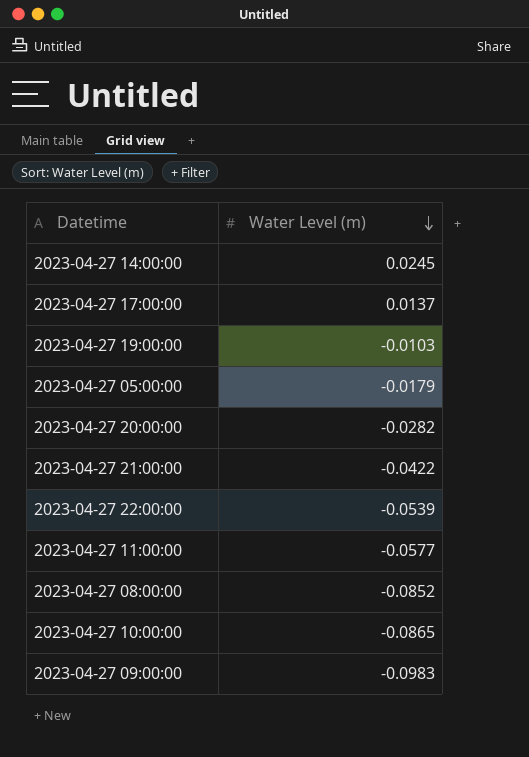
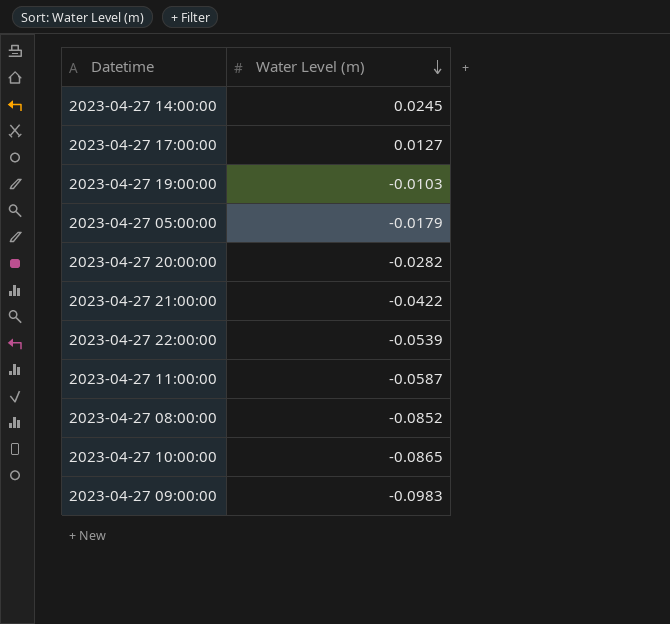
2023-04-27 17:00:00 | Water Level (m): 0.0137 -> 0.0127
2023-04-27 11:00:00 | Water Level (m): -0.0577 -> -0.0587

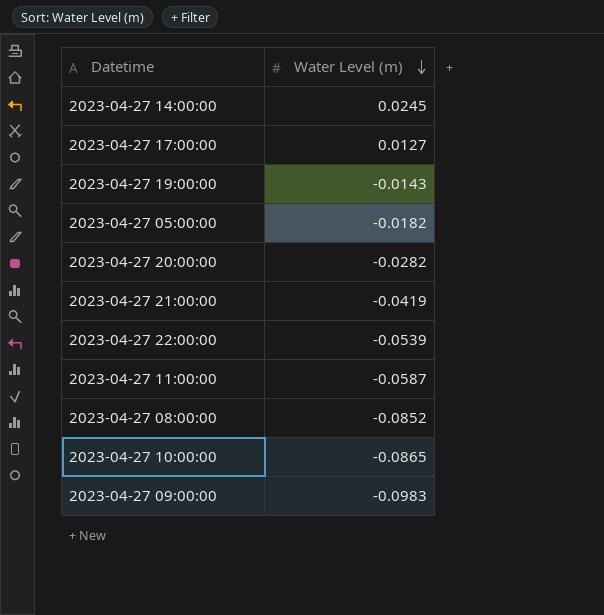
2023-04-27 19:00:00 | Water Level (m): -0.0103 -> -0.0143
2023-04-27 05:00:00 | Water Level (m): -0.0179 -> -0.0182
2023-04-27 21:00:00 | Water Level (m): -0.0422 -> -0.0419

